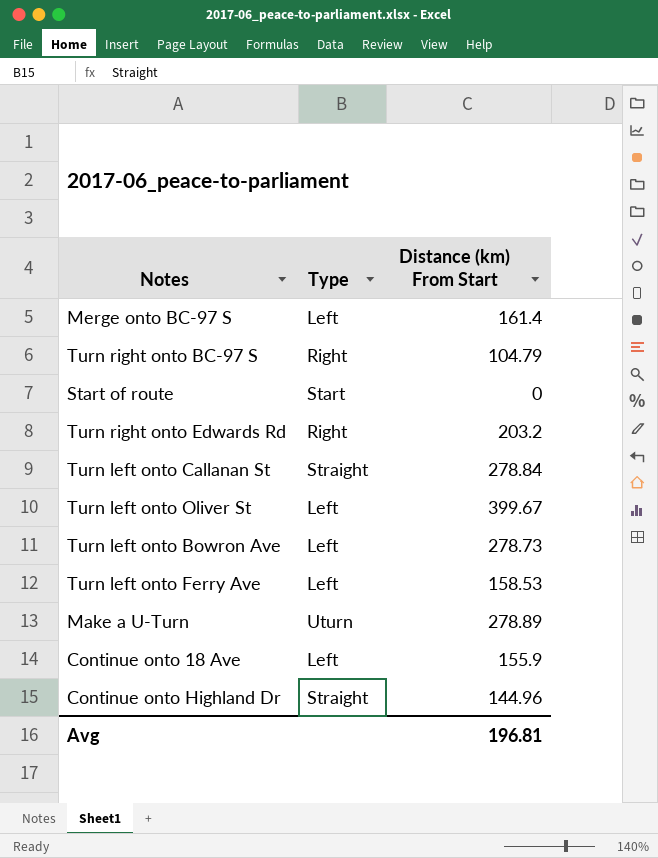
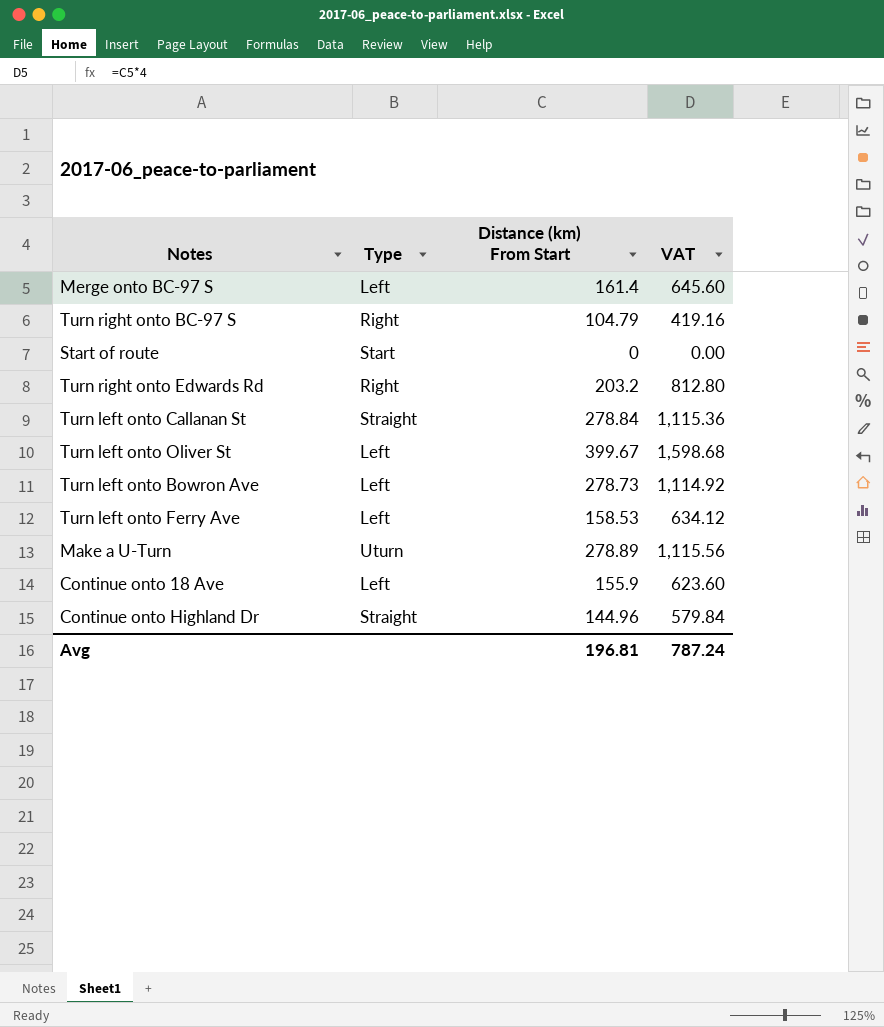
column VAT | formula: none -> [Distance (km) From Start] * 4

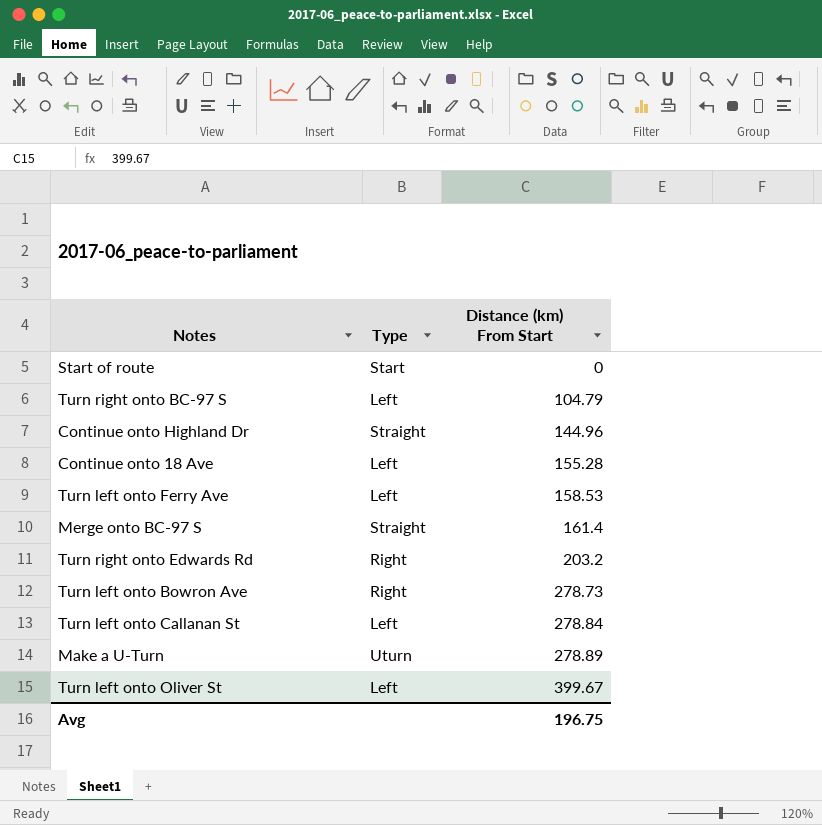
row order: none -> Distance (km) From Start ascending
column VAT | formula: [Distance (km) From Start] * 4 -> none
Turn right onto BC-97 S | Type: Right -> Left
Continue onto 18 Ave | Distance (km) From Start: 155.9 -> 155.28
Merge onto BC-97 S | Type: Left -> Straight
Turn left onto Bowron Ave | Type: Left -> Right
Turn left onto Callanan St | Type: Straight -> Left
Avg | Distance (km) From Start: 196.81 -> 196.75

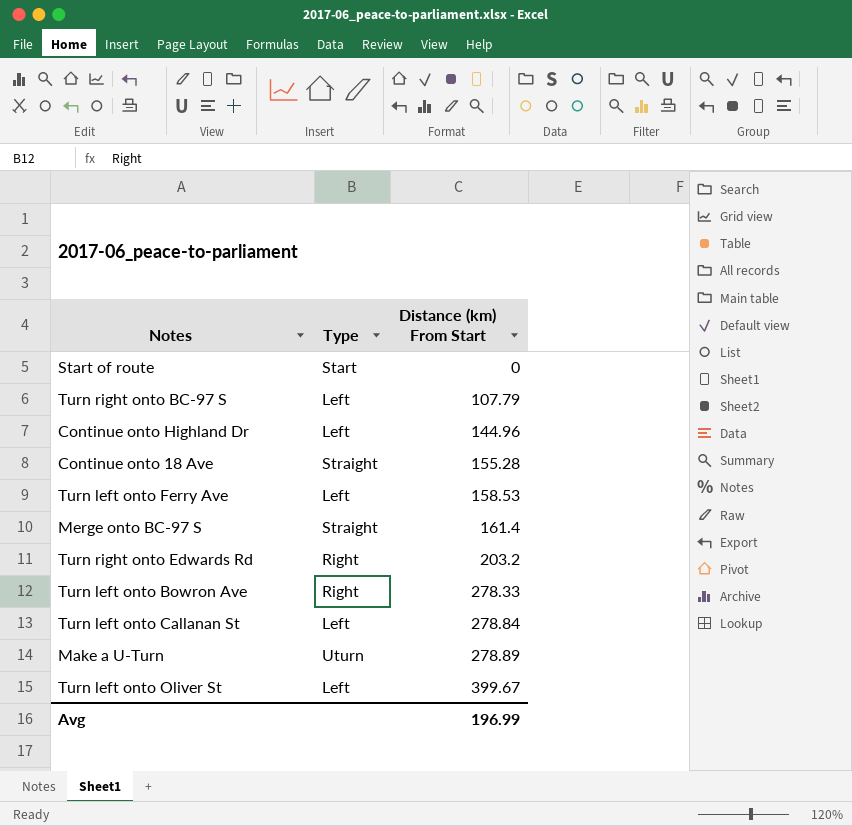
Turn right onto BC-97 S | Distance (km) From Start: 104.79 -> 107.79
Continue onto Highland Dr | Type: Straight -> Left
Continue onto 18 Ave | Type: Left -> Straight
Turn left onto Bowron Ave | Distance (km) From Start: 278.73 -> 278.33
Avg | Distance (km) From Start: 196.75 -> 196.99

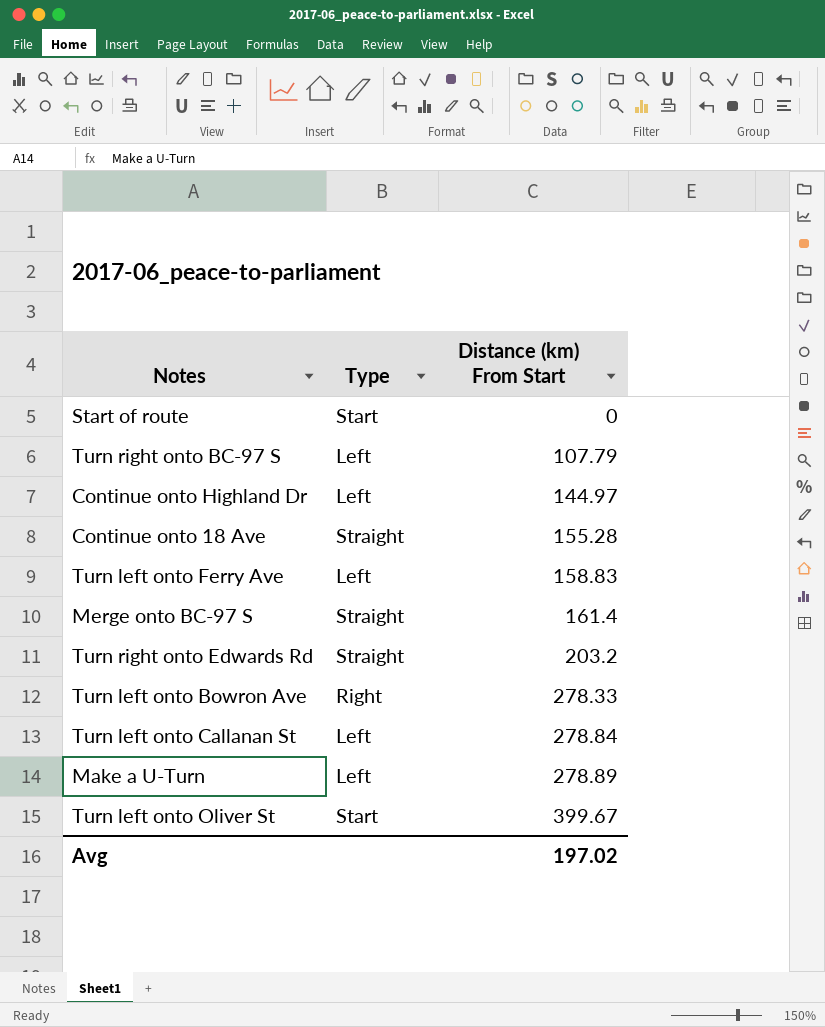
Continue onto Highland Dr | Distance (km) From Start: 144.96 -> 144.97
Turn left onto Ferry Ave | Distance (km) From Start: 158.53 -> 158.83
Turn right onto Edwards Rd | Type: Right -> Straight
Make a U-Turn | Type: Uturn -> Left
Turn left onto Oliver St | Type: Left -> Start
Avg | Distance (km) From Start: 196.99 -> 197.02

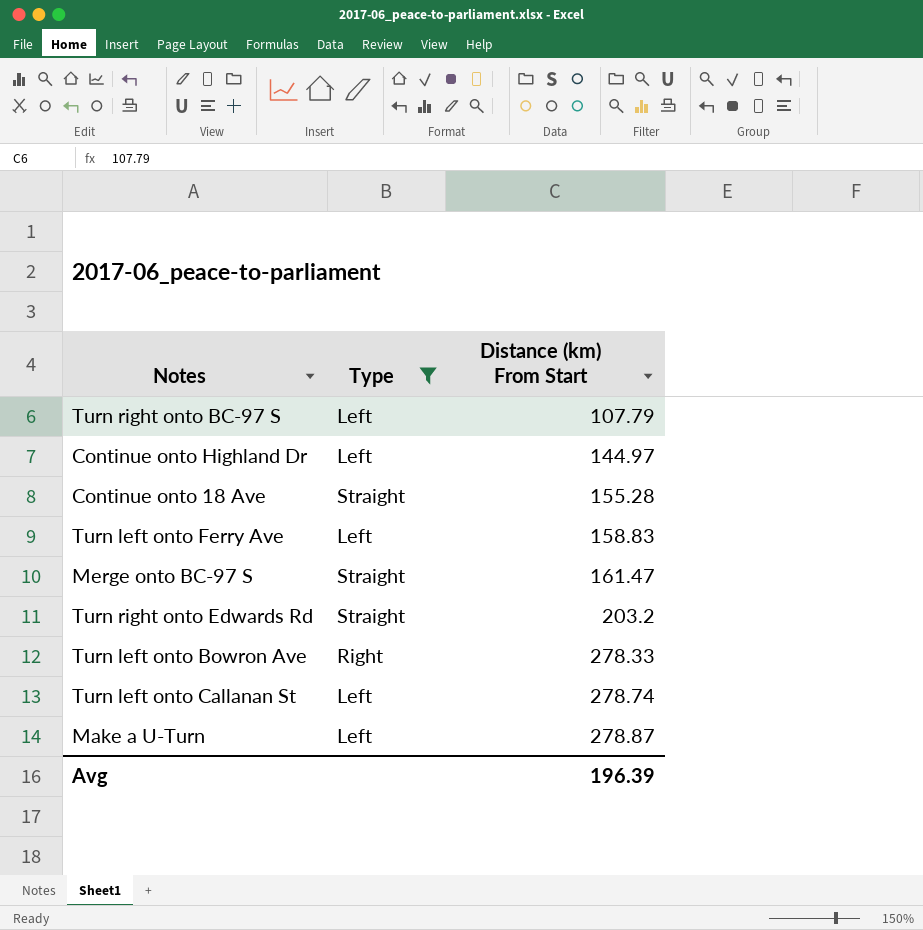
filter: none -> Type != Start
Merge onto BC-97 S | Distance (km) From Start: 161.4 -> 161.47
Turn left onto Callanan St | Distance (km) From Start: 278.84 -> 278.74
Make a U-Turn | Distance (km) From Start: 278.89 -> 278.87
Avg | Distance (km) From Start: 197.02 -> 196.39

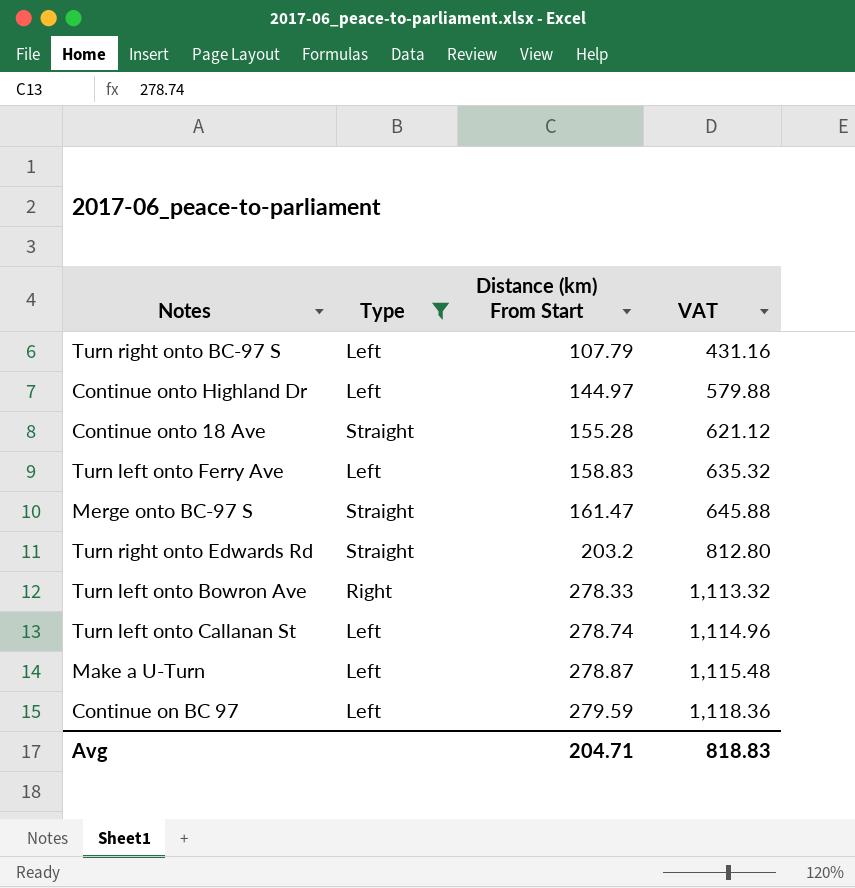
column VAT | formula: none -> [Distance (km) From Start] * 4
row Continue on BC 97: none -> Left | 279.59 | 1,118.36
Avg | Distance (km) From Start: 196.39 -> 204.71

